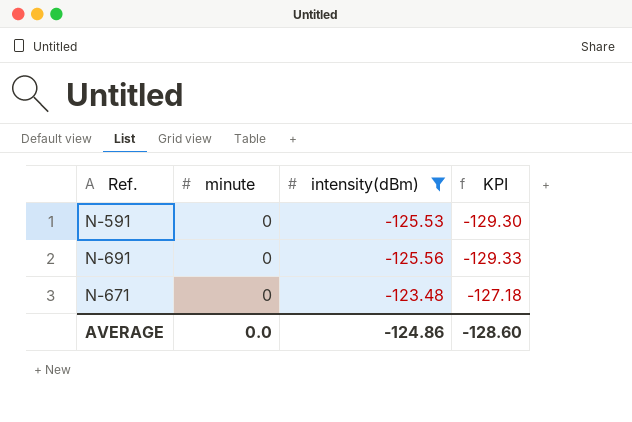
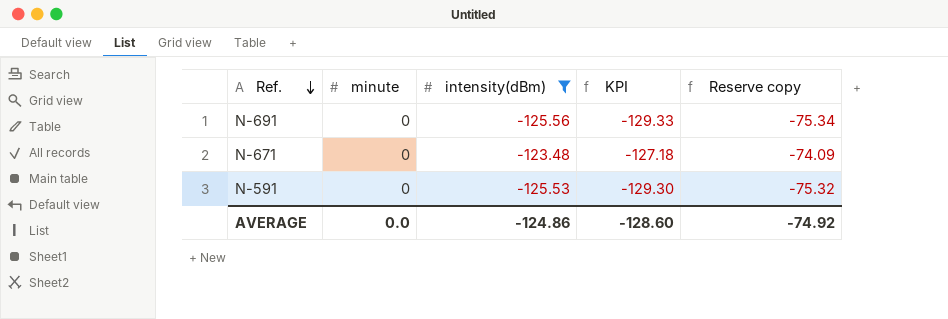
row order: none -> Ref. descending
column Reserve copy | formula: none -> [intensity(dBm)] * 0.6

